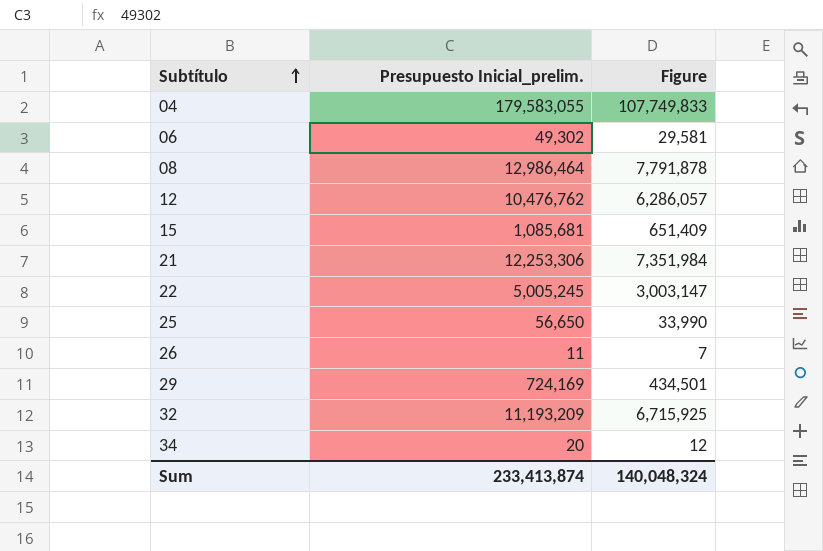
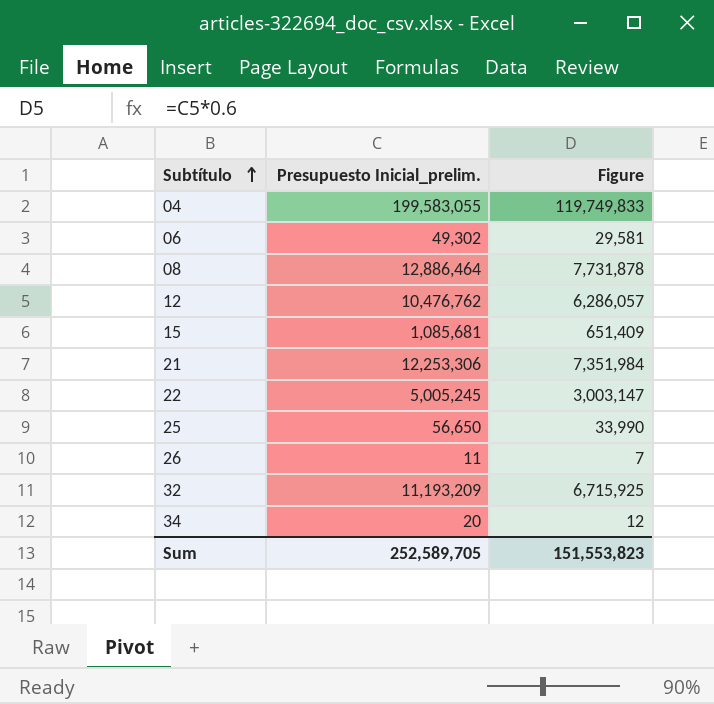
row 29: 724,169 | 434,501 -> none
04 | Presupuesto Inicial_prelim.: 179,583,055 -> 199,583,055
04 | Figure: 107,749,833 -> 119,749,833
08 | Presupuesto Inicial_prelim.: 12,986,464 -> 12,886,464
08 | Figure: 7,791,878 -> 7,731,878
Sum | Presupuesto Inicial_prelim.: 233,413,874 -> 252,589,705
Sum | Figure: 140,048,324 -> 151,553,823

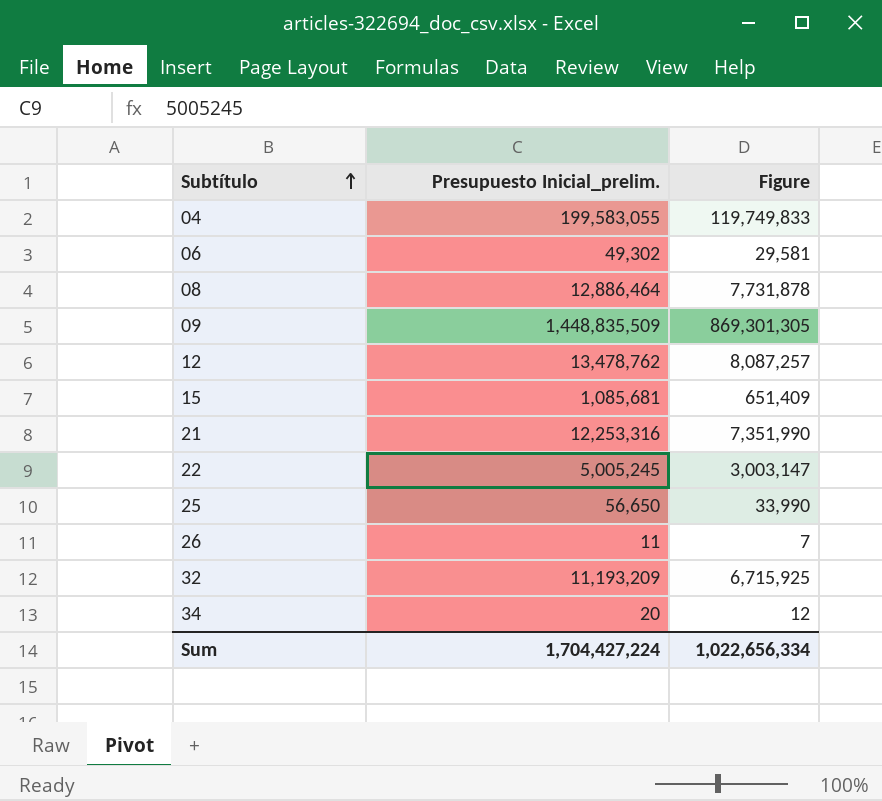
row 09: none -> 1,448,835,509 | 869,301,305
12 | Presupuesto Inicial_prelim.: 10,476,762 -> 13,478,762
12 | Figure: 6,286,057 -> 8,087,257
21 | Presupuesto Inicial_prelim.: 12,253,306 -> 12,253,316
21 | Figure: 7,351,984 -> 7,351,990
Sum | Presupuesto Inicial_prelim.: 252,589,705 -> 1,704,427,224
Sum | Figure: 151,553,823 -> 1,022,656,334

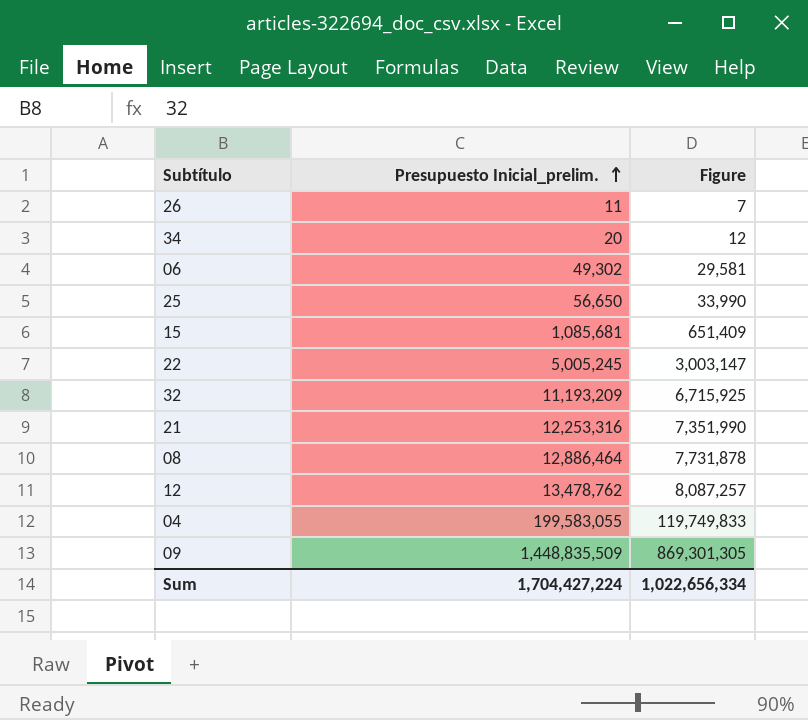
row order: Subtítulo ascending -> Presupuesto Inicial_prelim. ascending

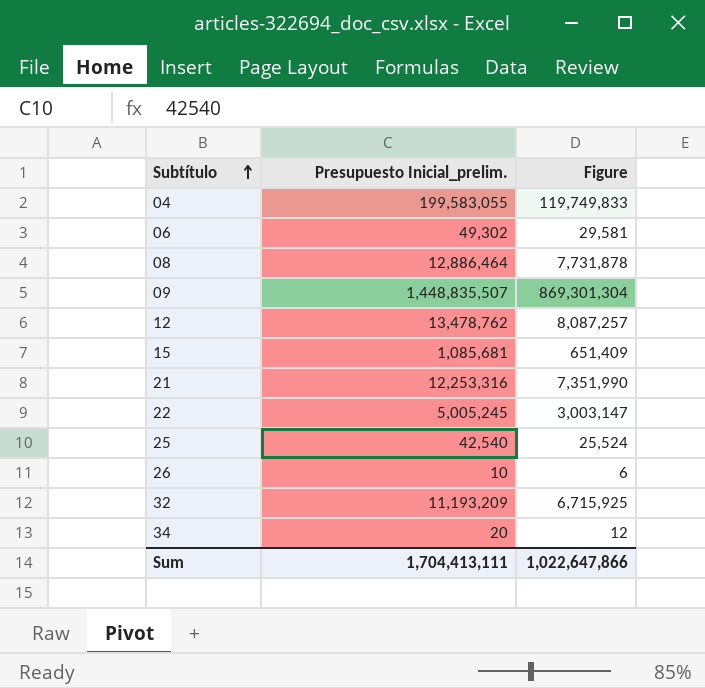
row order: Presupuesto Inicial_prelim. ascending -> Subtítulo ascending
09 | Presupuesto Inicial_prelim.: 1,448,835,509 -> 1,448,835,507
09 | Figure: 869,301,305 -> 869,301,304
25 | Presupuesto Inicial_prelim.: 56,650 -> 42,540
25 | Figure: 33,990 -> 25,524
26 | Presupuesto Inicial_prelim.: 11 -> 10
26 | Figure: 7 -> 6
Sum | Presupuesto Inicial_prelim.: 1,704,427,224 -> 1,704,413,111
Sum | Figure: 1,022,656,334 -> 1,022,647,866

